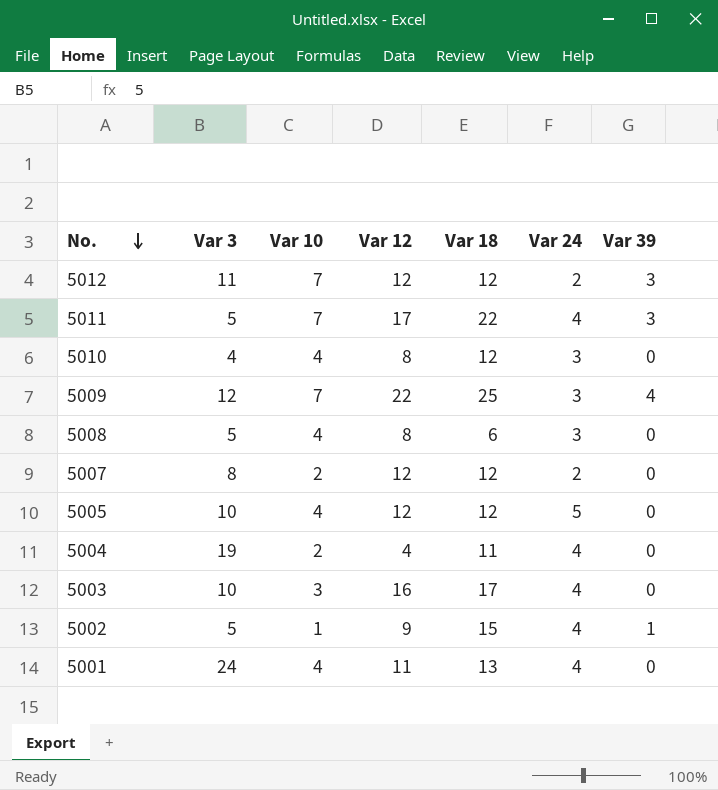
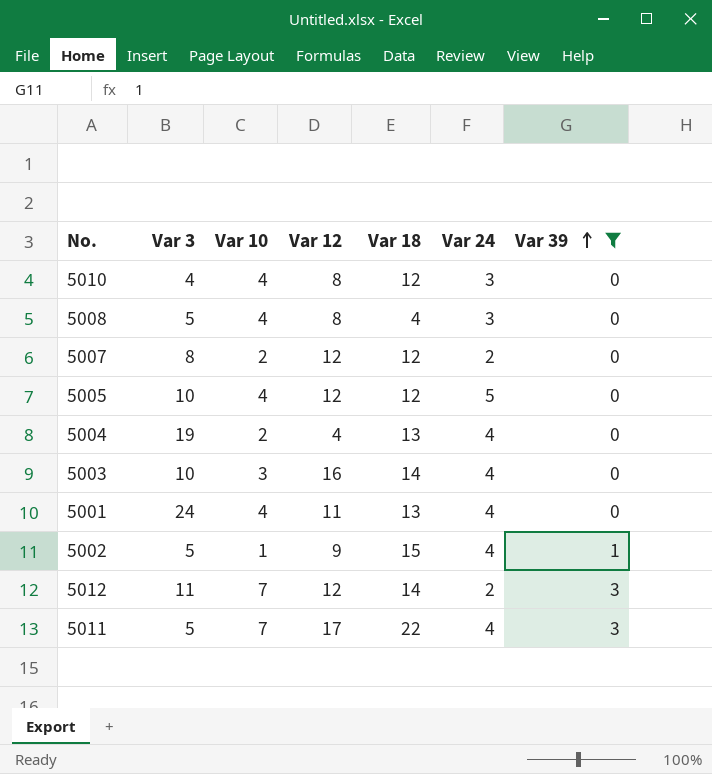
filter: none -> Var 39 != 4
row order: No. descending -> Var 39 ascending
5008 | Var 18: 6 -> 4
5004 | Var 18: 11 -> 13
5003 | Var 18: 17 -> 14
5012 | Var 18: 12 -> 14

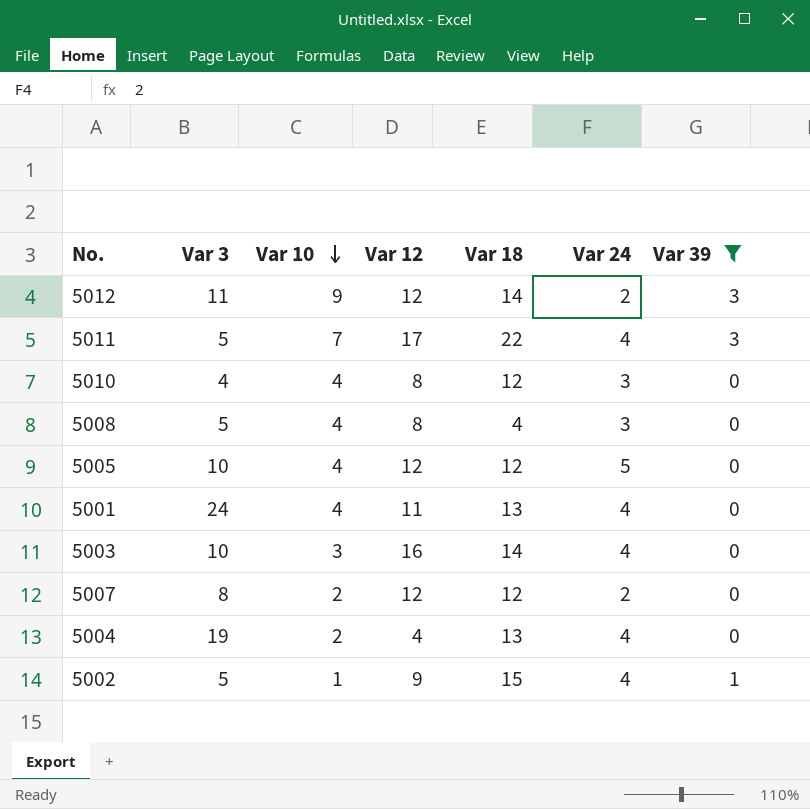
row order: Var 39 ascending -> Var 10 descending
5012 | Var 10: 7 -> 9

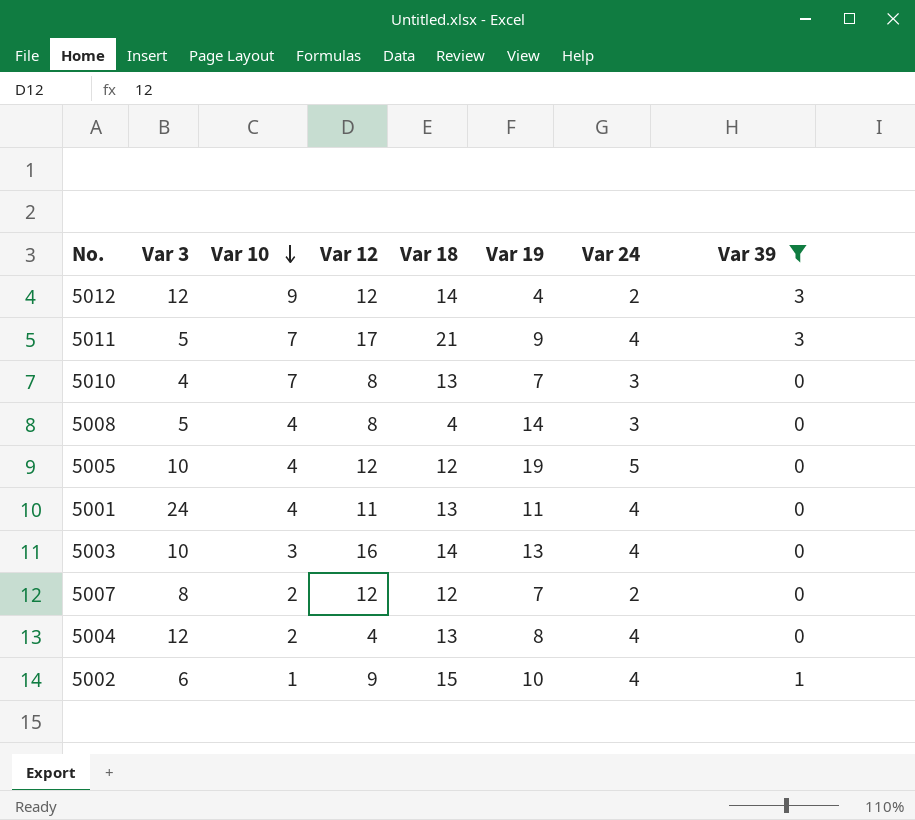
column Var 19 | position: none -> 6
5012 | Var 3: 11 -> 12
5011 | Var 18: 22 -> 21
5010 | Var 10: 4 -> 7
5010 | Var 18: 12 -> 13
5004 | Var 3: 19 -> 12
5002 | Var 3: 5 -> 6

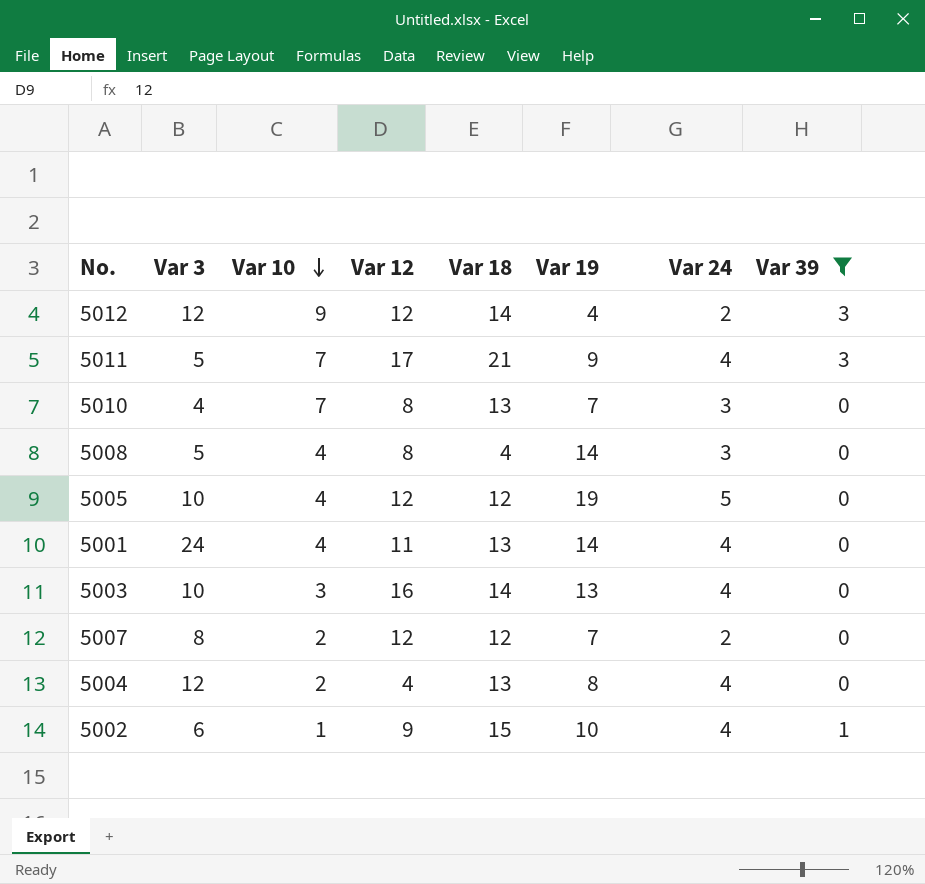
5001 | Var 19: 11 -> 14

